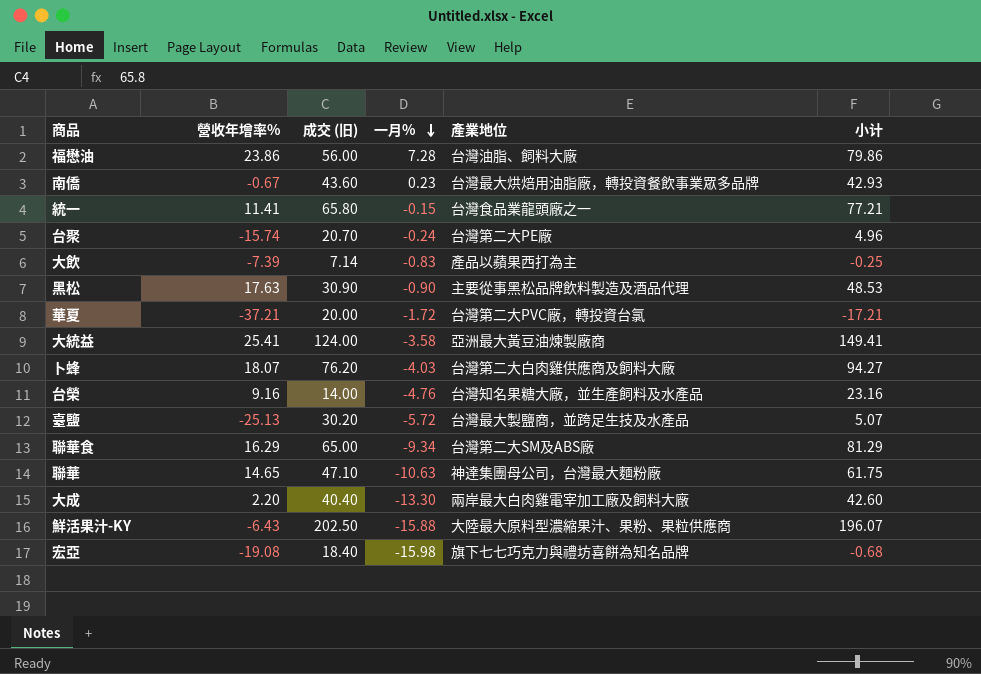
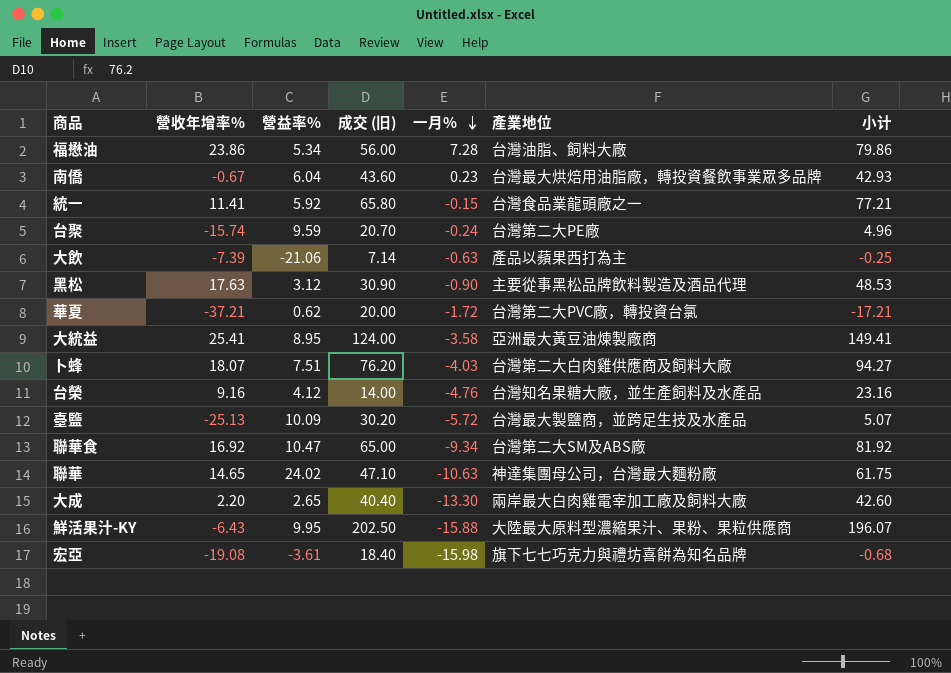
column 營益率% | position: none -> 3
大飲 | 一月%: -0.83 -> -0.63
聯華食 | 營收年增率%: 16.29 -> 16.92
聯華食 | 小计: 81.29 -> 81.92

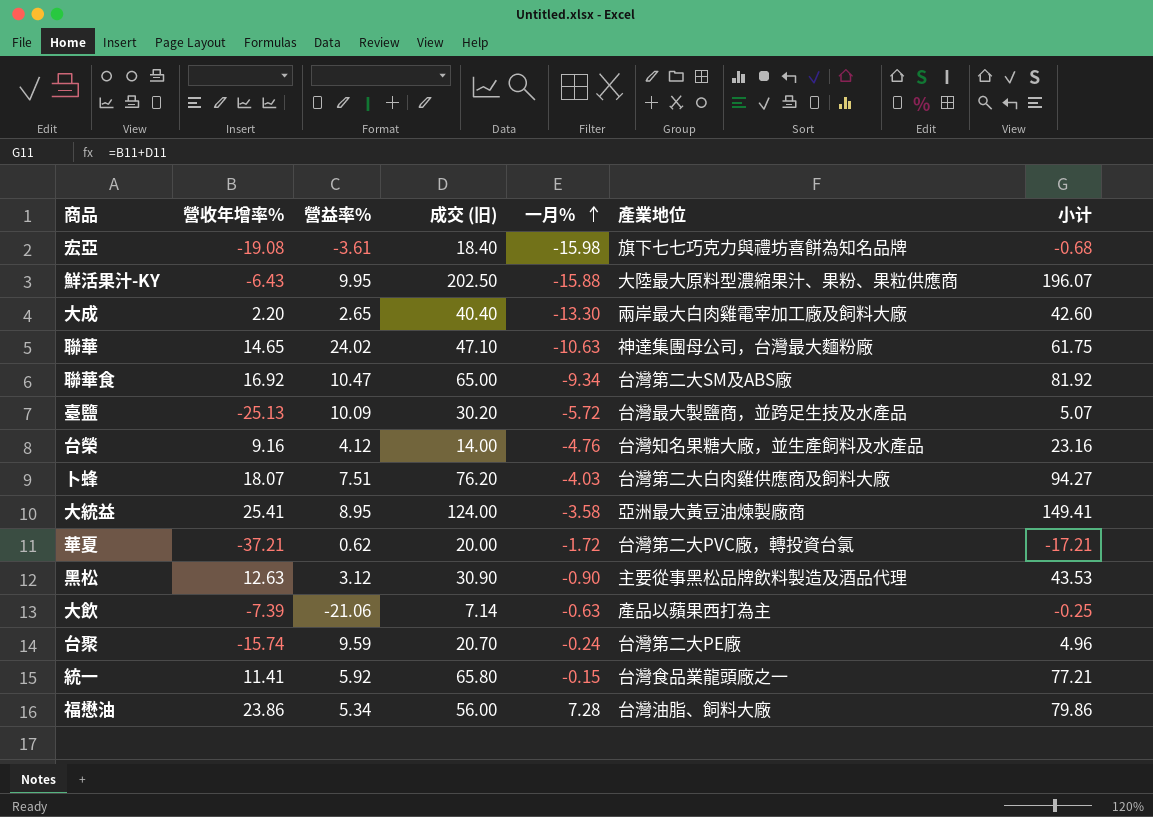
row order: 一月% descending -> 一月% ascending
row 南僑: -0.67 | 6.04 | 43.60 | 0.23 | 台灣最大烘焙用油脂廠，轉投資餐飲事業眾多品牌 | 42.93 -> none
黑松 | 營收年增率%: 17.63 -> 12.63
黑松 | 小计: 48.53 -> 43.53

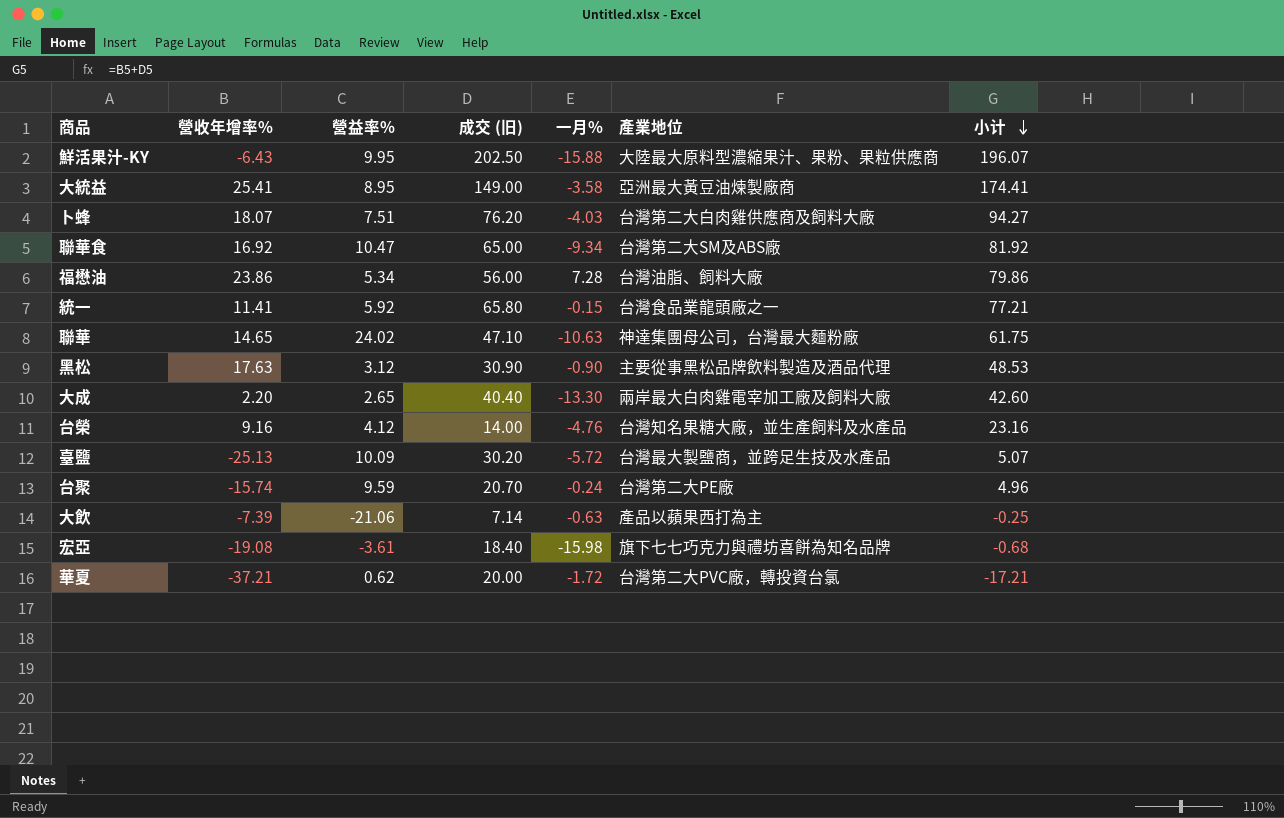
row order: 一月% ascending -> 小计 descending
大統益 | 成交 (旧): 124.00 -> 149.00
大統益 | 小计: 149.41 -> 174.41
黑松 | 營收年增率%: 12.63 -> 17.63
黑松 | 小计: 43.53 -> 48.53

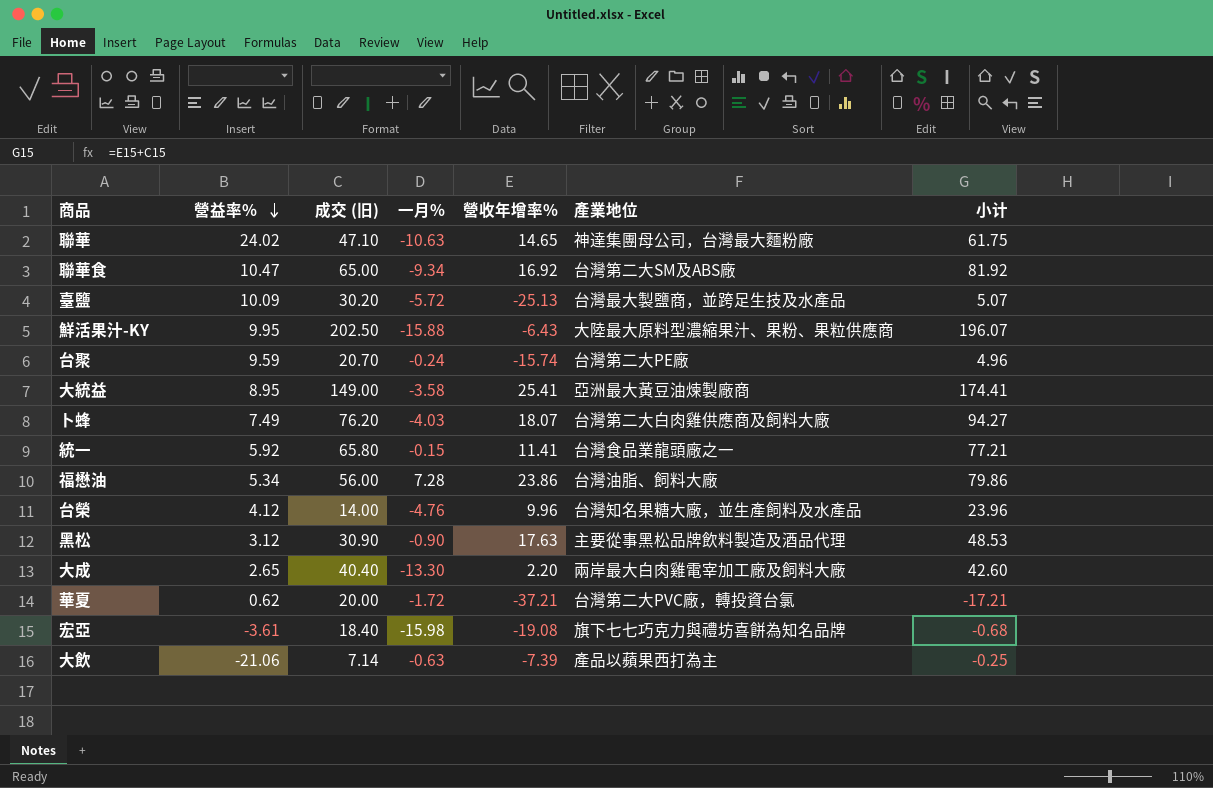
row order: 小计 descending -> 營益率% descending
column 營收年增率% | position: 2 -> 5
卜蜂 | 營益率%: 7.51 -> 7.49
台榮 | 營收年增率%: 9.16 -> 9.96
台榮 | 小计: 23.16 -> 23.96

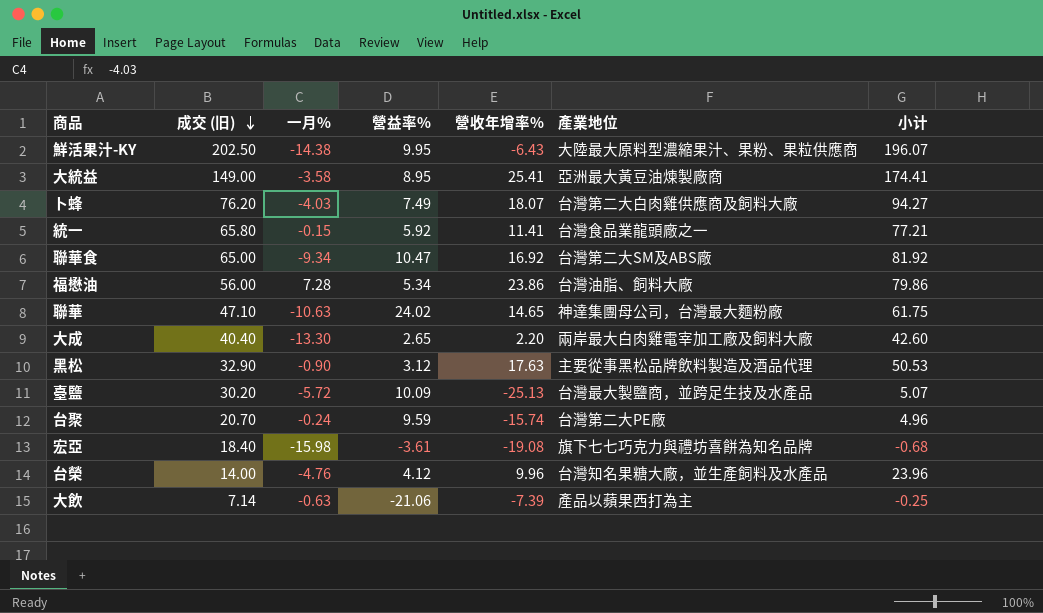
row order: 營益率% descending -> 成交 (旧) descending
column 營益率% | position: 2 -> 4
row 華夏: 0.62 | 20.00 | -1.72 | -37.21 | 台灣第二大PVC廠，轉投資台氯 | -17.21 -> none
鮮活果汁-KY | 一月%: -15.88 -> -14.38
黑松 | 成交 (旧): 30.90 -> 32.90
黑松 | 小计: 48.53 -> 50.53

